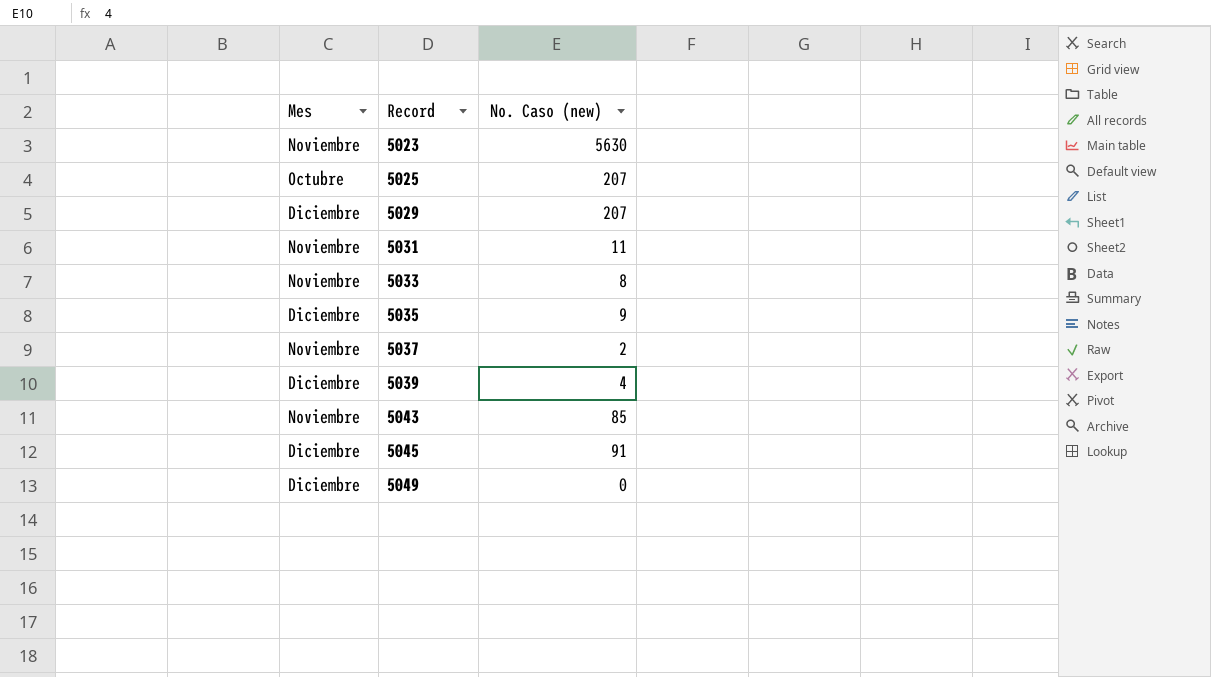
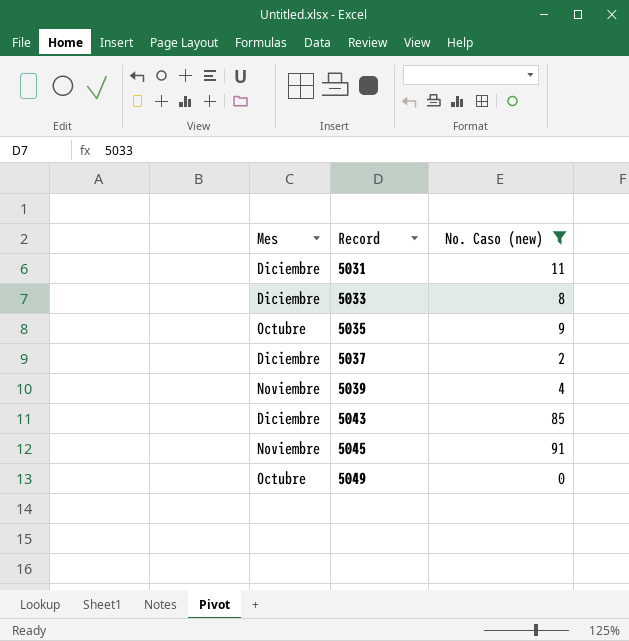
filter: none -> No. Caso (new) <= 91
5031 | Mes: Noviembre -> Diciembre
5033 | Mes: Noviembre -> Diciembre
5035 | Mes: Diciembre -> Octubre
5037 | Mes: Noviembre -> Diciembre
5039 | Mes: Diciembre -> Noviembre
5043 | Mes: Noviembre -> Diciembre
5045 | Mes: Diciembre -> Noviembre
5049 | Mes: Diciembre -> Octubre

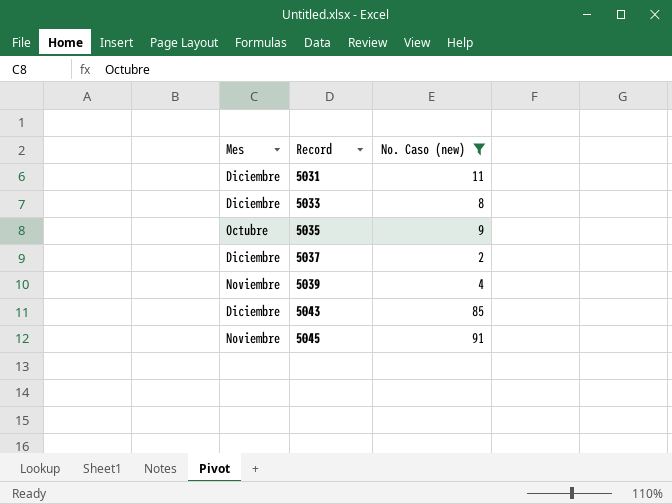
row 5049: Octubre | 0 -> none

